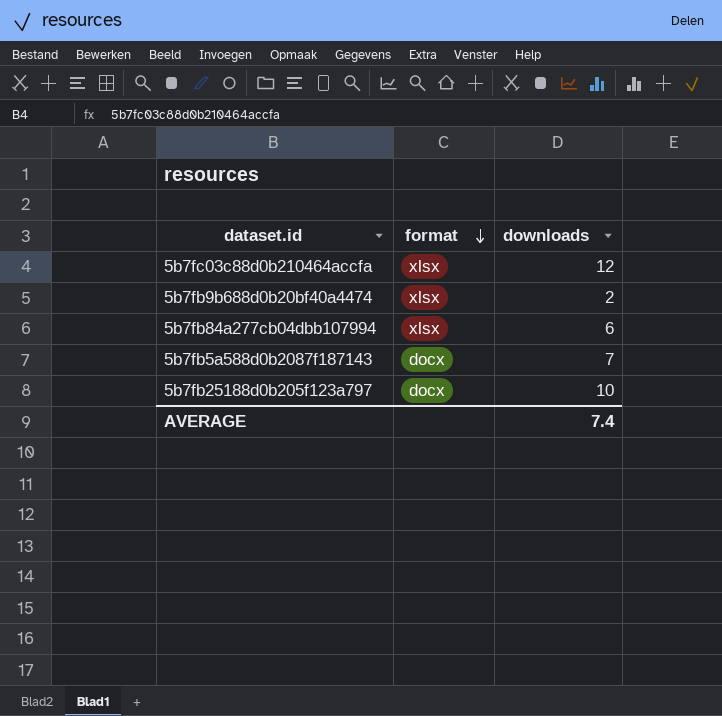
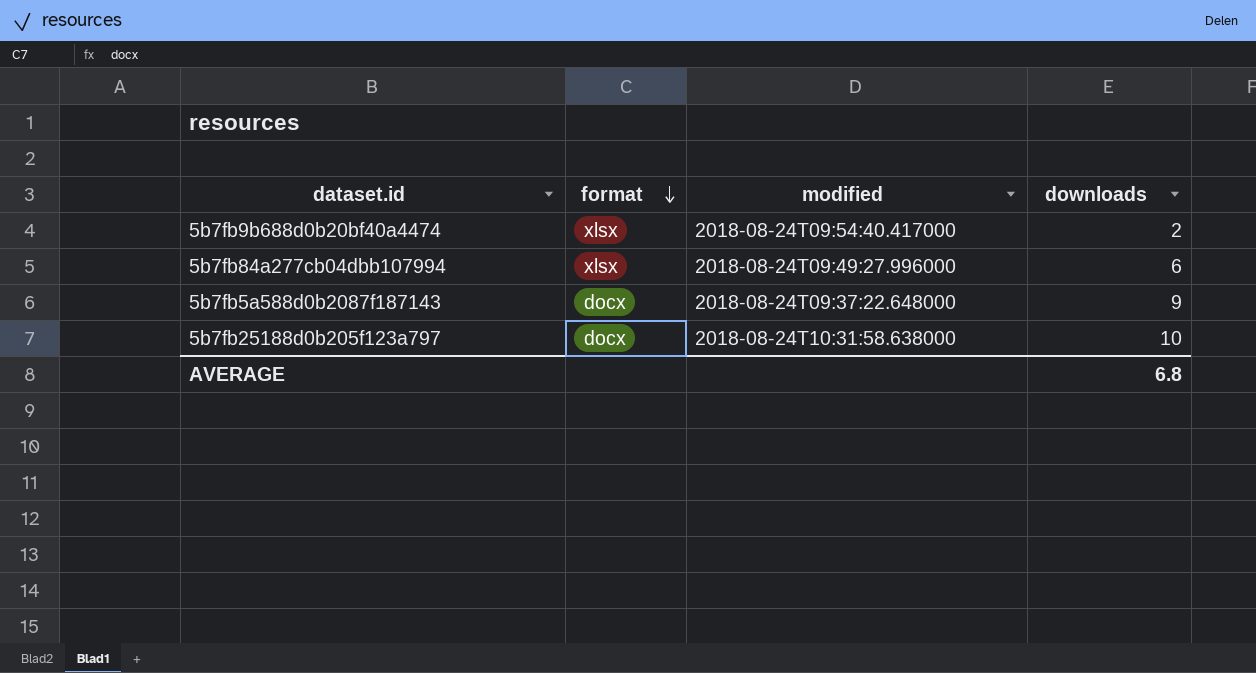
column modified | position: none -> 3
row 5b7fc03c88d0b210464accfa: xlsx | 12 -> none
5b7fb5a588d0b2087f187143 | downloads: 7 -> 9
AVERAGE | downloads: 7.4 -> 6.8

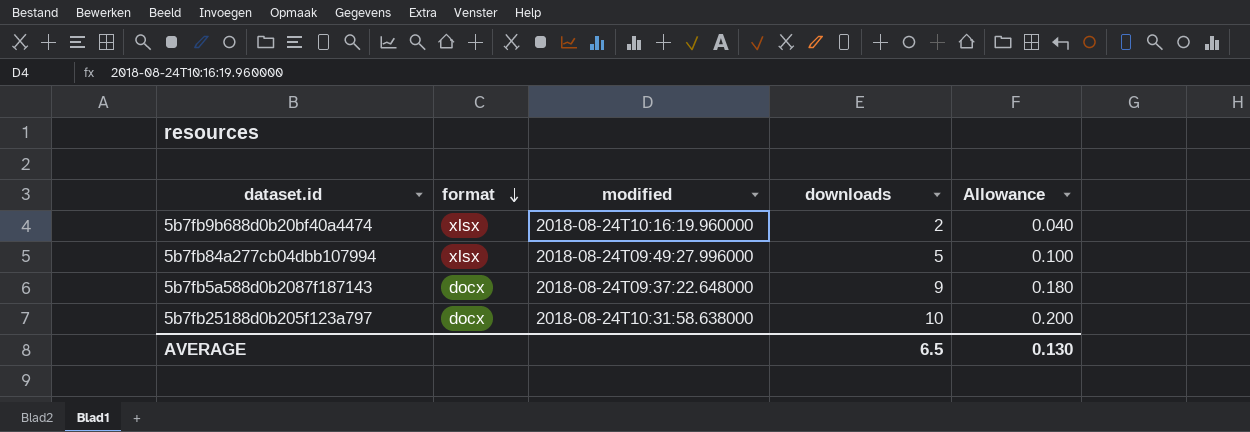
column Allowance | formula: none -> [downloads] * 0.02
5b7fb9b688d0b20bf40a4474 | modified: 2018-08-24T09:54:40.417000 -> 2018-08-24T10:16:19.960000
5b7fb84a277cb04dbb107994 | downloads: 6 -> 5
AVERAGE | downloads: 6.8 -> 6.5

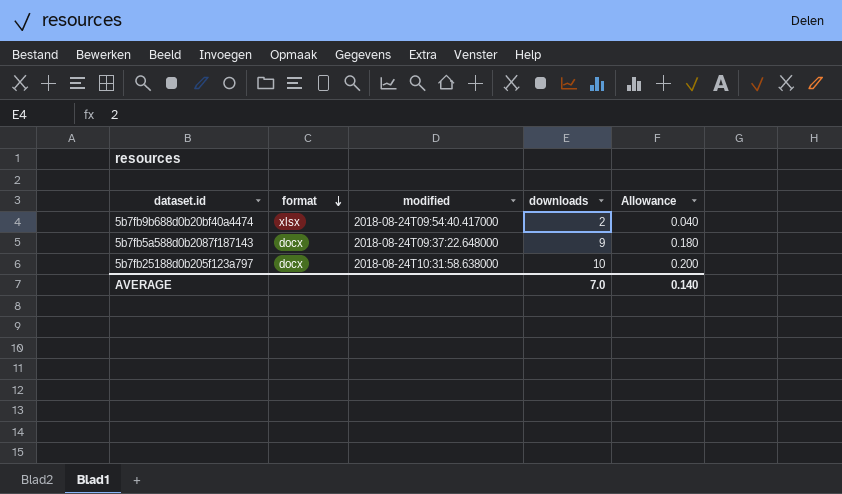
row 5b7fb84a277cb04dbb107994: xlsx | 2018-08-24T09:49:27.996000 | 5 | 0.100 -> none
5b7fb9b688d0b20bf40a4474 | modified: 2018-08-24T10:16:19.960000 -> 2018-08-24T09:54:40.417000
AVERAGE | downloads: 6.5 -> 7.0
AVERAGE | Allowance: 0.130 -> 0.140

